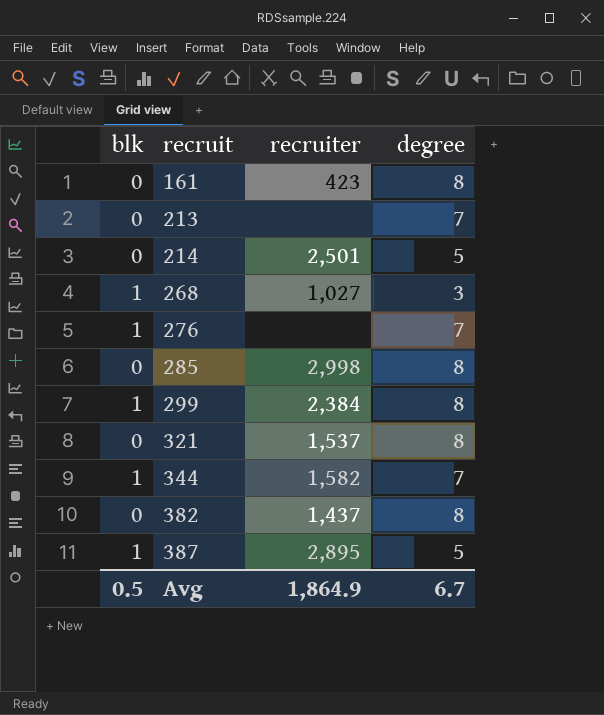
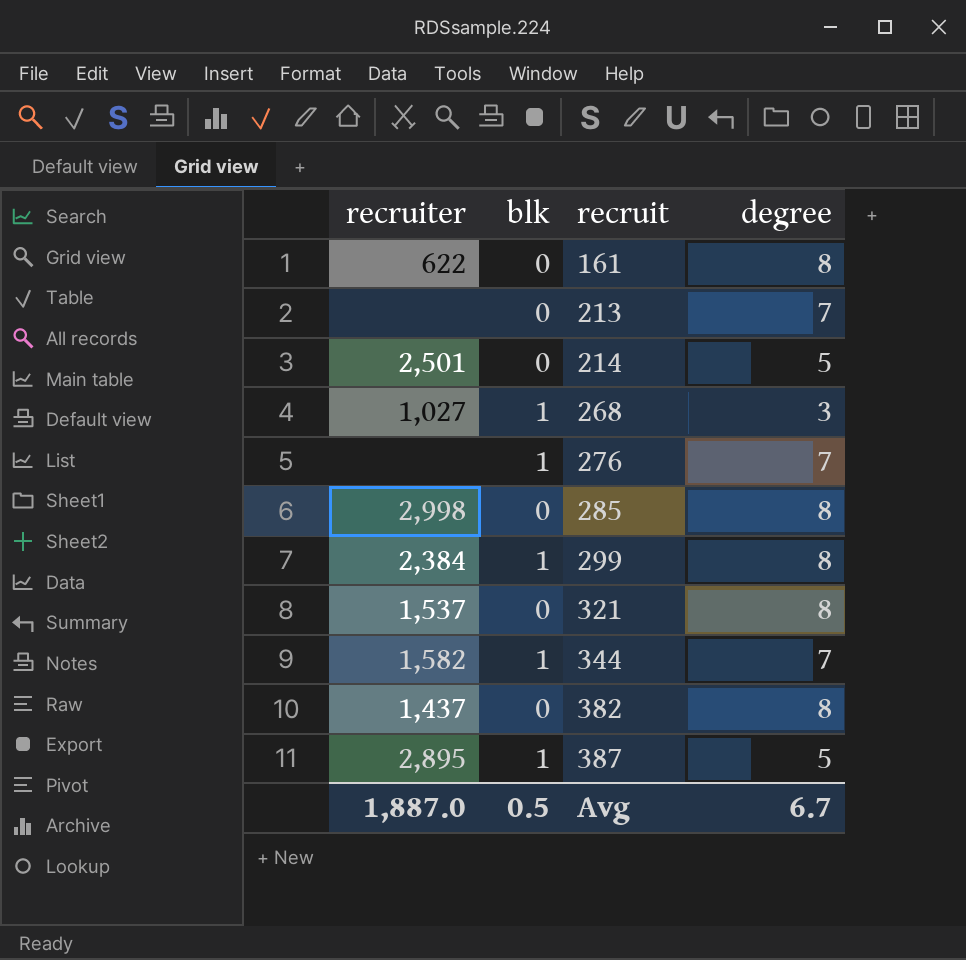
column recruiter | position: 3 -> 1
161 | recruiter: 423 -> 622
Avg | recruiter: 1,864.9 -> 1,887.0

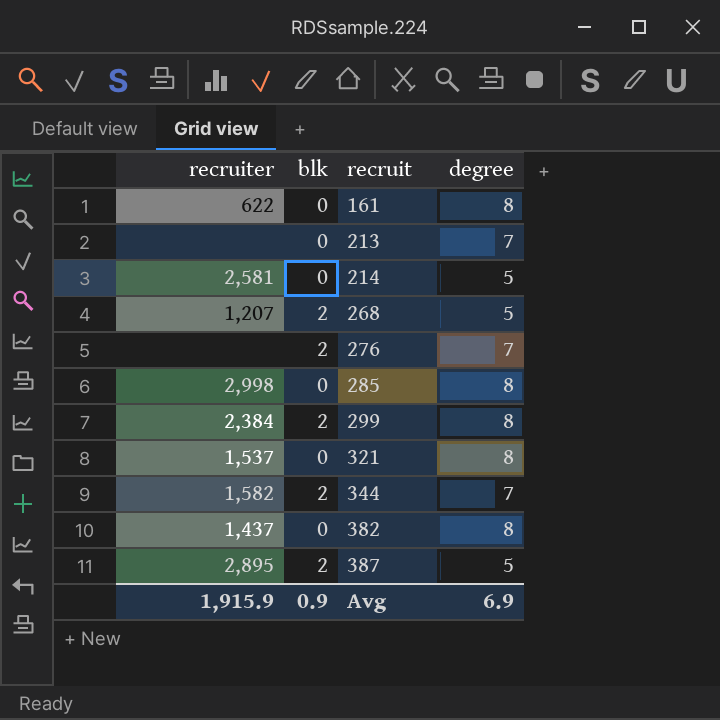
214 | recruiter: 2,501 -> 2,581
268 | recruiter: 1,027 -> 1,207
268 | blk: 1 -> 2
268 | degree: 3 -> 5
276 | blk: 1 -> 2
299 | blk: 1 -> 2
344 | blk: 1 -> 2
387 | blk: 1 -> 2
Avg | recruiter: 1,887.0 -> 1,915.9
Avg | blk: 0.5 -> 0.9
Avg | degree: 6.7 -> 6.9

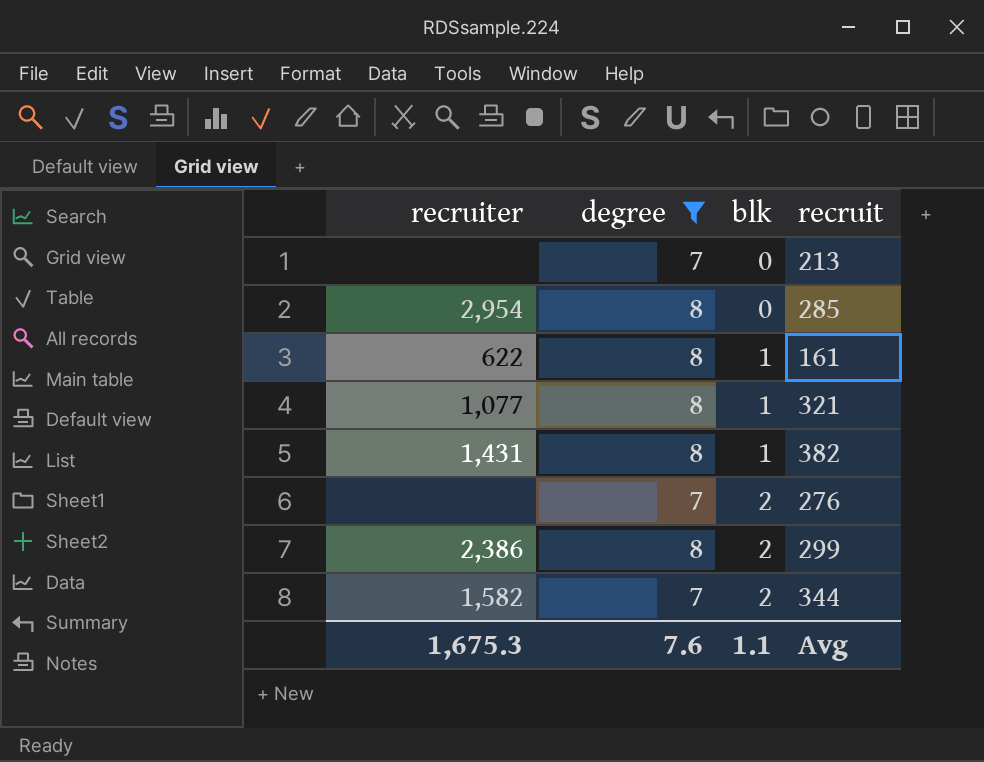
filter: none -> degree != 5
row order: recruit ascending -> blk ascending
column degree | position: 4 -> 2
285 | recruiter: 2,998 -> 2,954
161 | blk: 0 -> 1
321 | recruiter: 1,537 -> 1,077
321 | blk: 0 -> 1
382 | recruiter: 1,437 -> 1,431
382 | blk: 0 -> 1
299 | recruiter: 2,384 -> 2,386
Avg | recruiter: 1,915.9 -> 1,675.3
Avg | degree: 6.9 -> 7.6
Avg | blk: 0.9 -> 1.1

